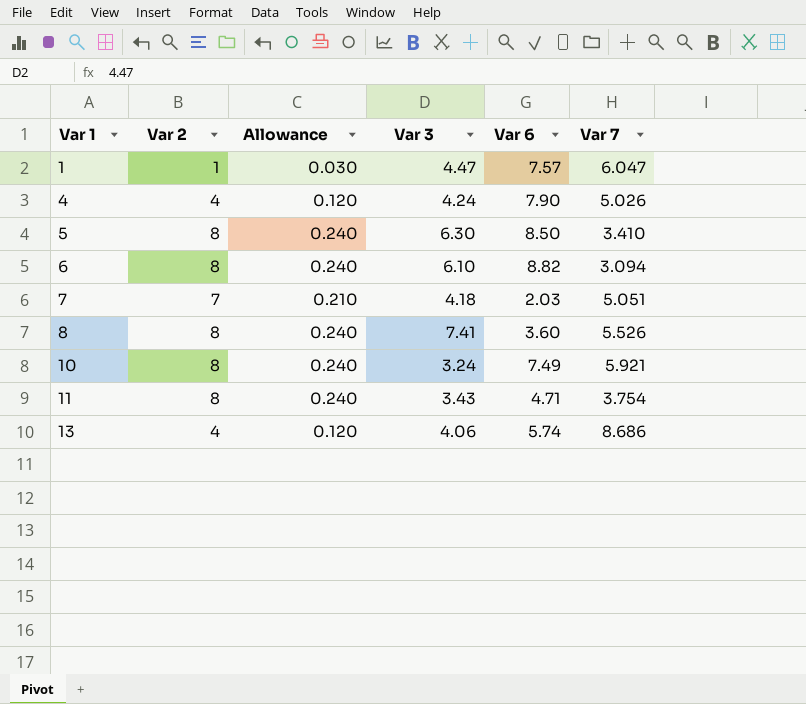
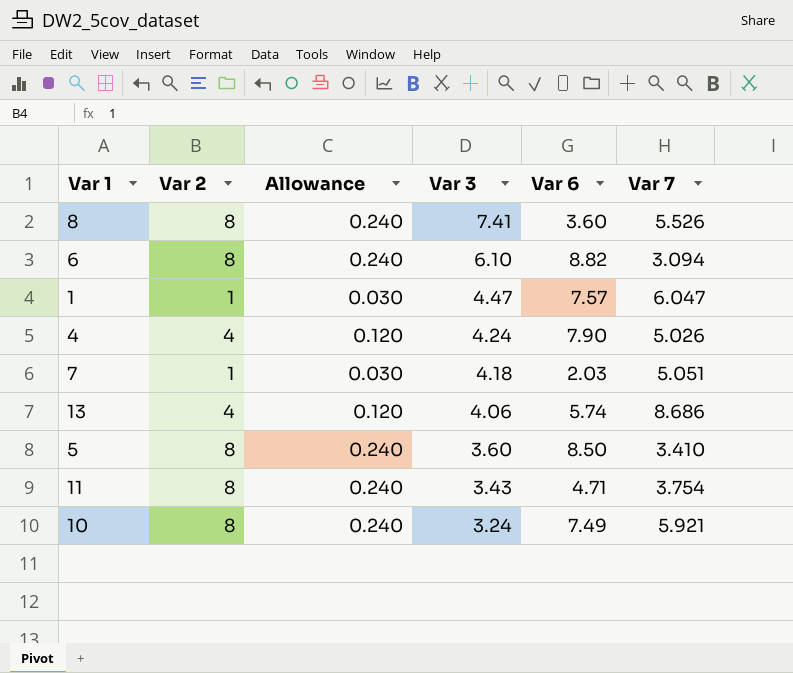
row order: Var 1 ascending -> Var 3 descending
7 | Var 2: 7 -> 1
7 | Allowance: 0.210 -> 0.030
5 | Var 3: 6.30 -> 3.60

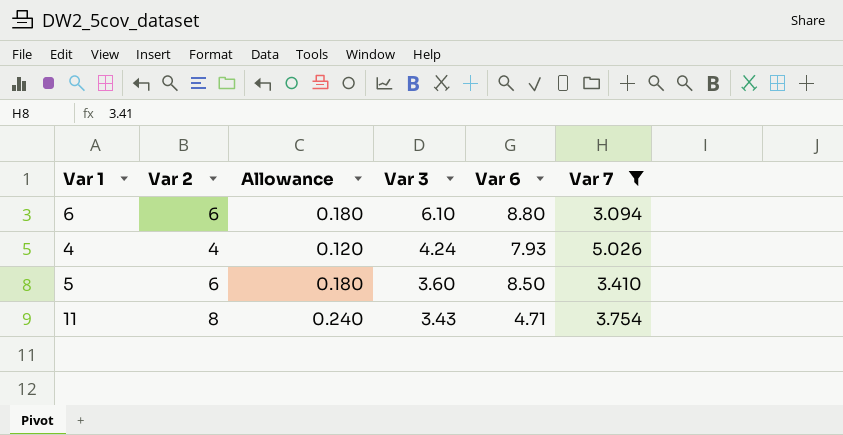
filter: none -> Var 7 <= 5.026
6 | Var 2: 8 -> 6
6 | Allowance: 0.240 -> 0.180
6 | Var 6: 8.82 -> 8.80
4 | Var 6: 7.90 -> 7.93
5 | Var 2: 8 -> 6
5 | Allowance: 0.240 -> 0.180

